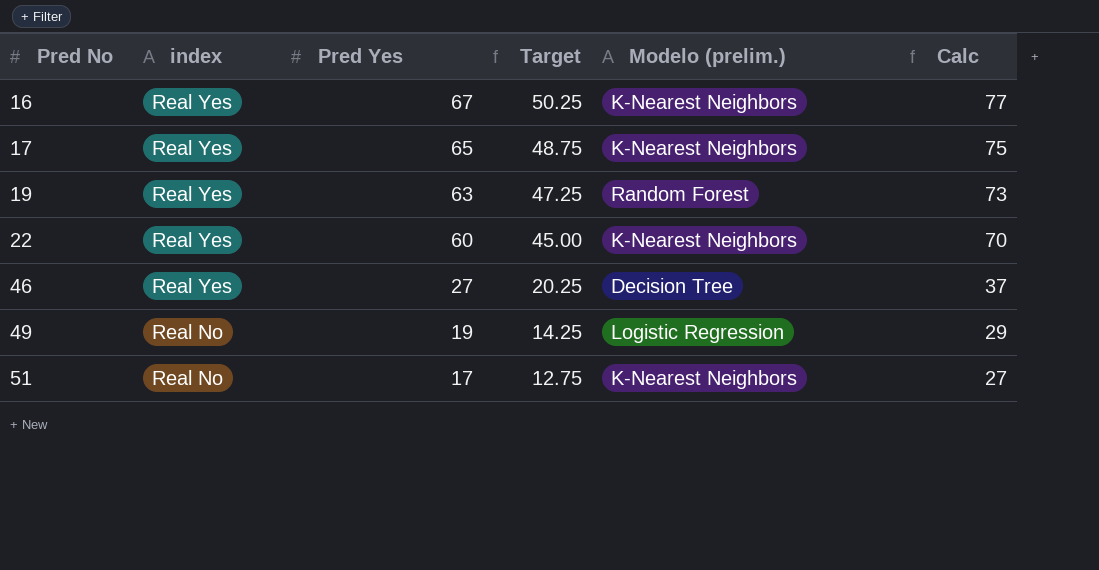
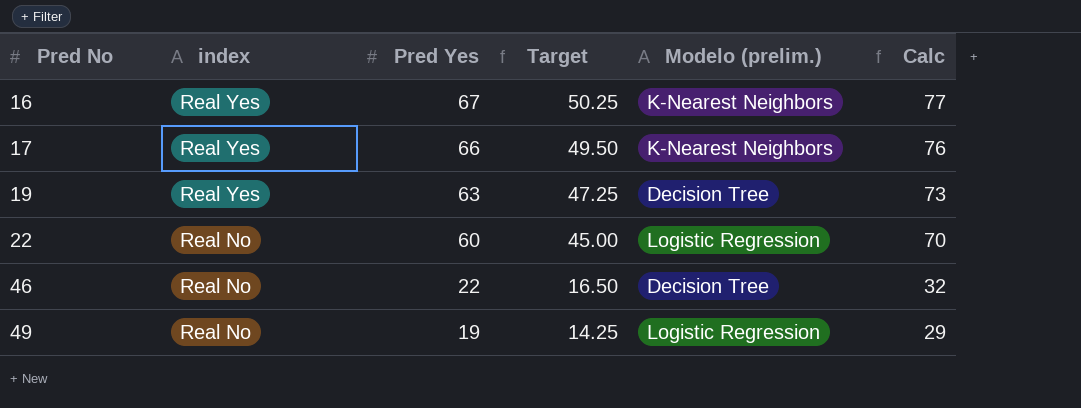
row 51: Real No | 17 | 12.75 | K-Nearest Neighbors | 27 -> none
17 | Pred Yes: 65 -> 66
17 | Target: 48.75 -> 49.50
17 | Calc: 75 -> 76
19 | Modelo (prelim.): Random Forest -> Decision Tree
22 | index: Real Yes -> Real No
22 | Modelo (prelim.): K-Nearest Neighbors -> Logistic Regression
46 | index: Real Yes -> Real No
46 | Pred Yes: 27 -> 22
46 | Target: 20.25 -> 16.50
46 | Calc: 37 -> 32

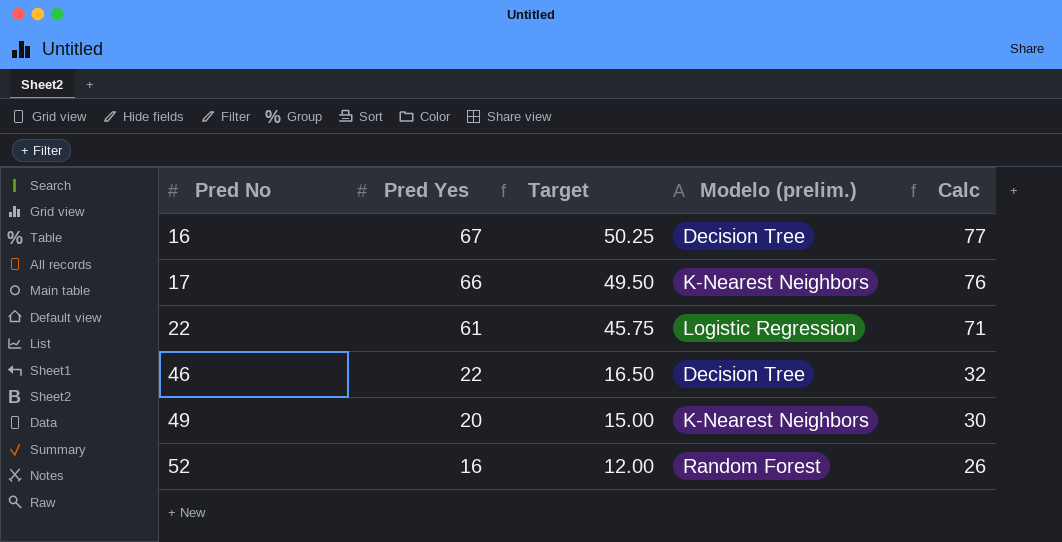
column index | position: 2 -> none
row 19: Real Yes | 63 | 47.25 | Decision Tree | 73 -> none
16 | Modelo (prelim.): K-Nearest Neighbors -> Decision Tree
22 | Pred Yes: 60 -> 61
22 | Target: 45.00 -> 45.75
22 | Calc: 70 -> 71
49 | Pred Yes: 19 -> 20
49 | Target: 14.25 -> 15.00
49 | Modelo (prelim.): Logistic Regression -> K-Nearest Neighbors
49 | Calc: 29 -> 30
row 52: none -> 16 | 12.00 | Random Forest | 26

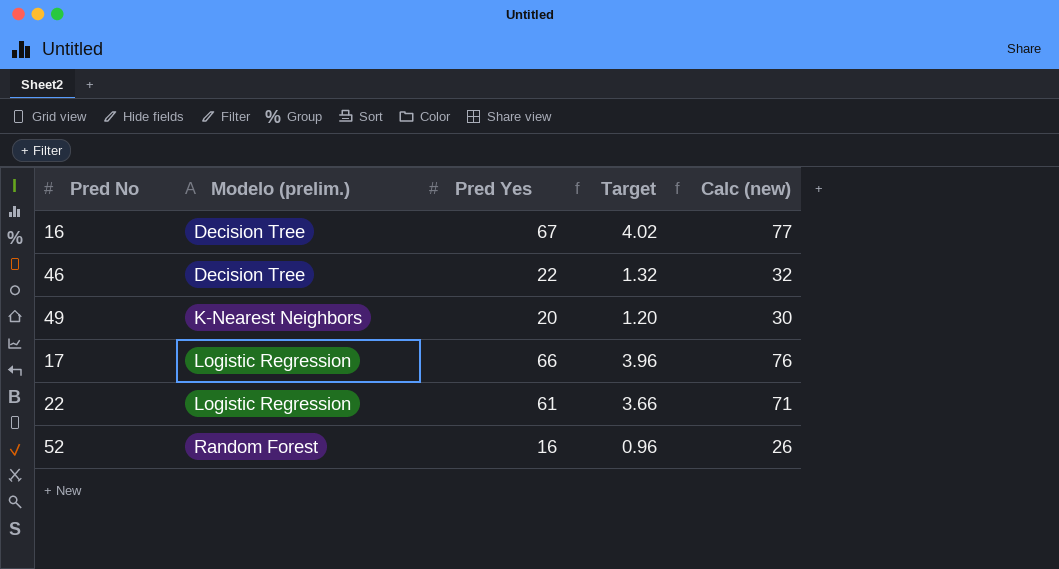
row order: Pred No ascending -> Modelo (prelim.) ascending
column Modelo (prelim.) | position: 4 -> 2
column Target | formula: [Pred Yes] * 0.75 -> [Pred Yes] * 0.06
column name: Calc -> Calc (new)
17 | Modelo (prelim.): K-Nearest Neighbors -> Logistic Regression

